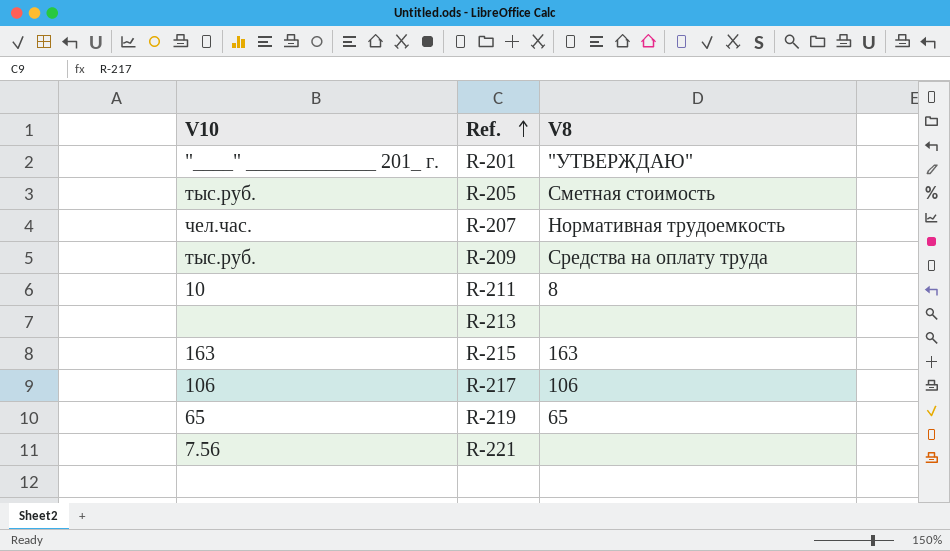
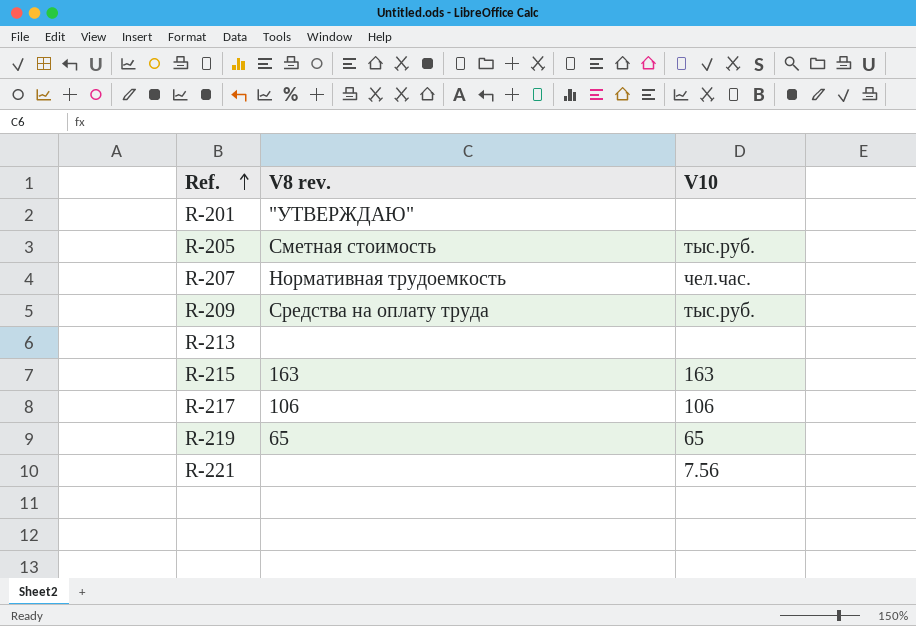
column name: V8 -> V8 rev.
column V10 | position: 1 -> 3
row R-211: 10 | 8 -> none
R-201 | V10: "____" _____________ 201_ г. -> none

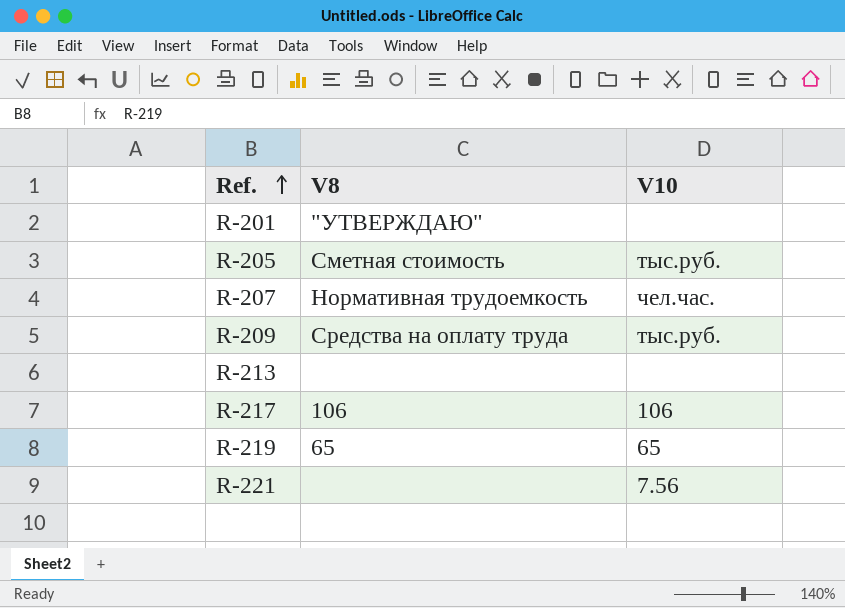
column name: V8 rev. -> V8
row R-215: 163 | 163 -> none

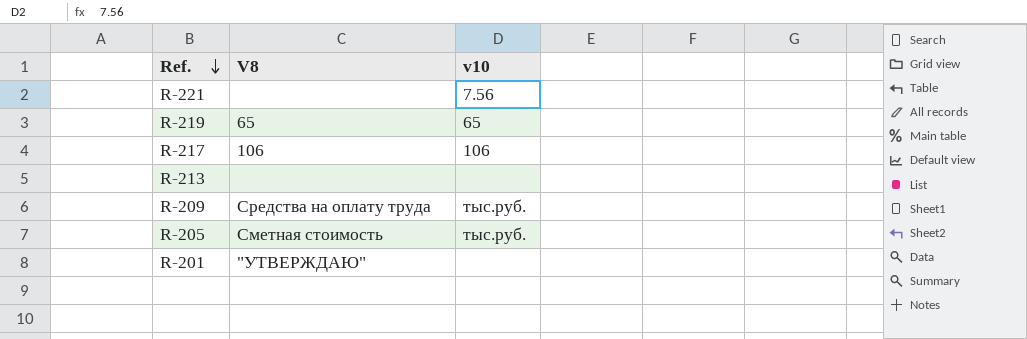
row order: Ref. ascending -> Ref. descending
column name: V10 -> v10
row R-207: Нормативная трудоемкость | чел.час. -> none

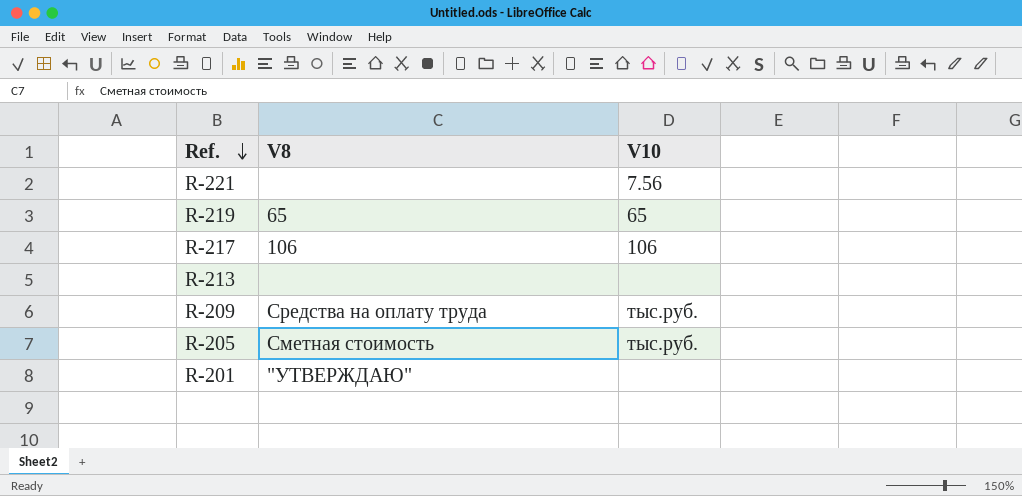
column name: v10 -> V10

